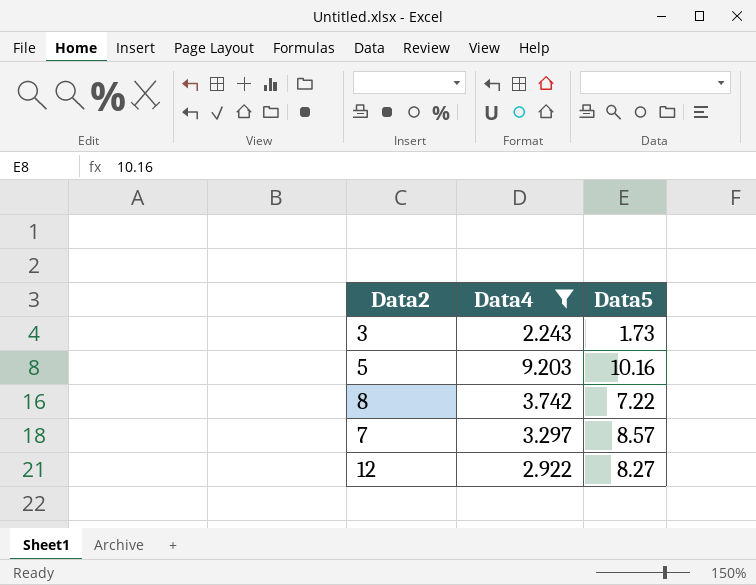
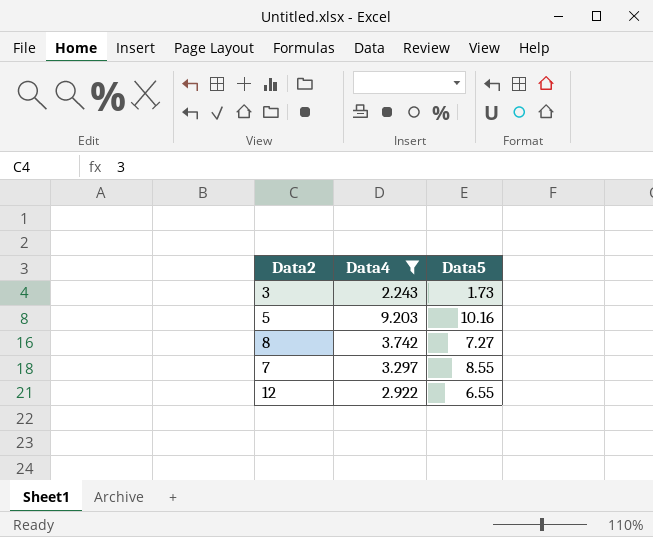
8 | Data5: 7.22 -> 7.27
7 | Data5: 8.57 -> 8.55
12 | Data5: 8.27 -> 6.55

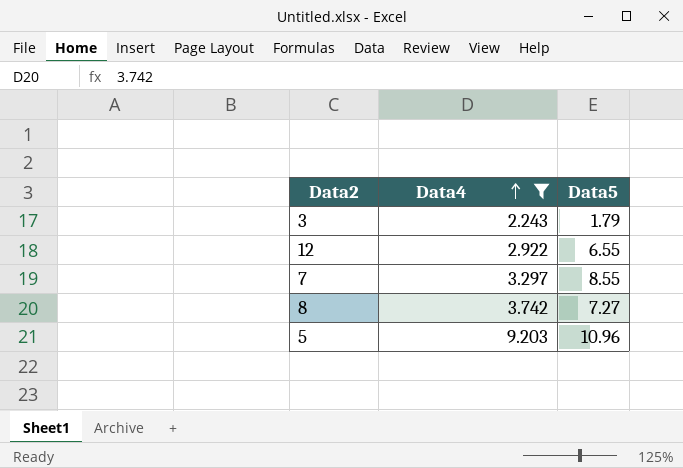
row order: none -> Data4 ascending
3 | Data5: 1.73 -> 1.79
5 | Data5: 10.16 -> 10.96

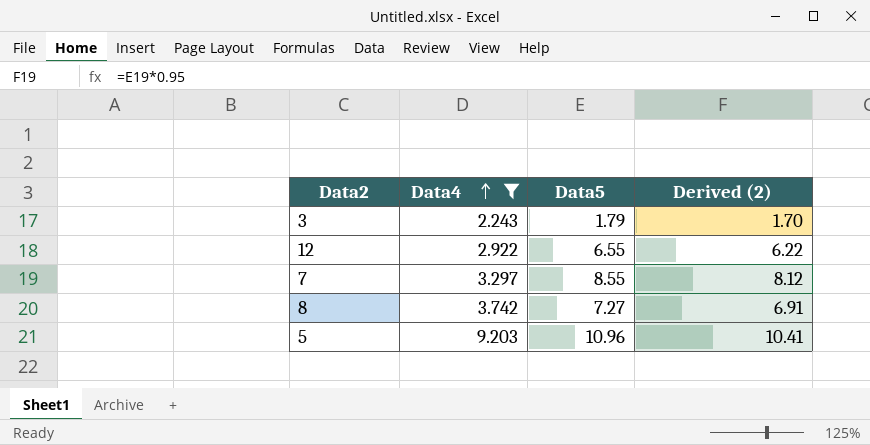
column Derived (2) | formula: none -> [Data5] * 0.95

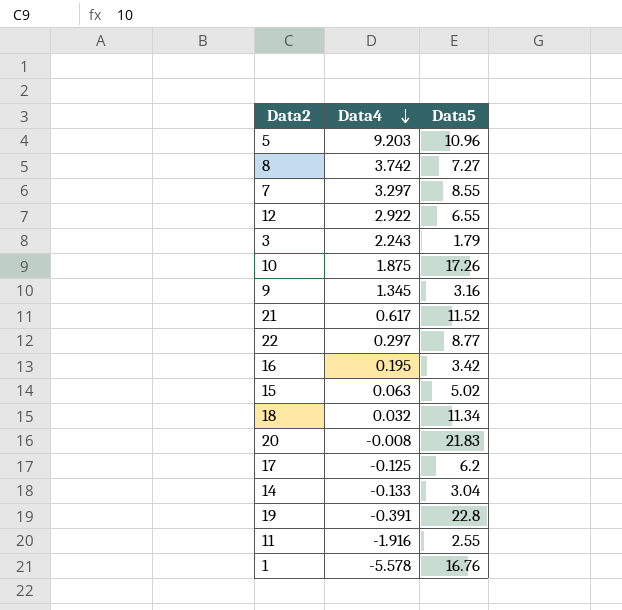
filter: Data4 >= 2.243 -> none
row order: Data4 ascending -> Data4 descending
column Derived (2) | formula: [Data5] * 0.95 -> none

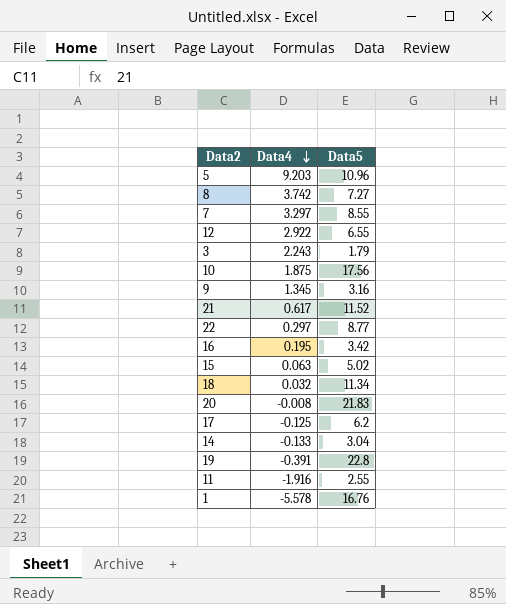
10 | Data5: 17.26 -> 17.56

